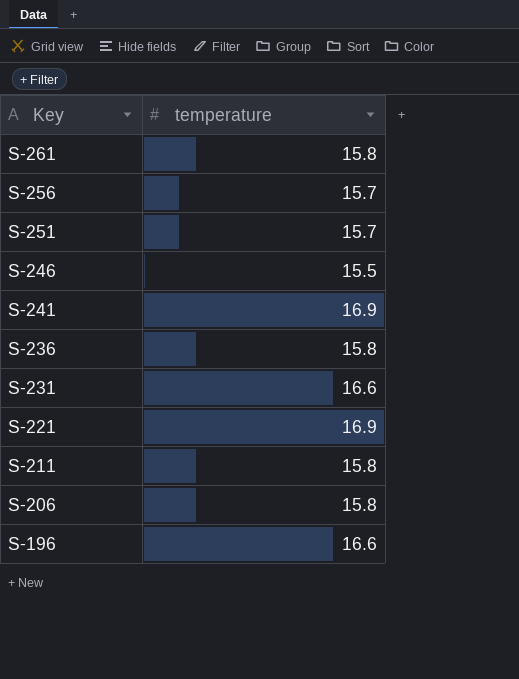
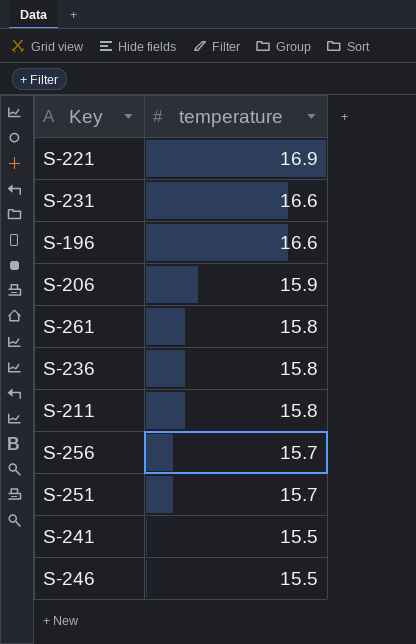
row order: Key descending -> temperature descending
S-206 | temperature: 15.8 -> 15.9
S-241 | temperature: 16.9 -> 15.5

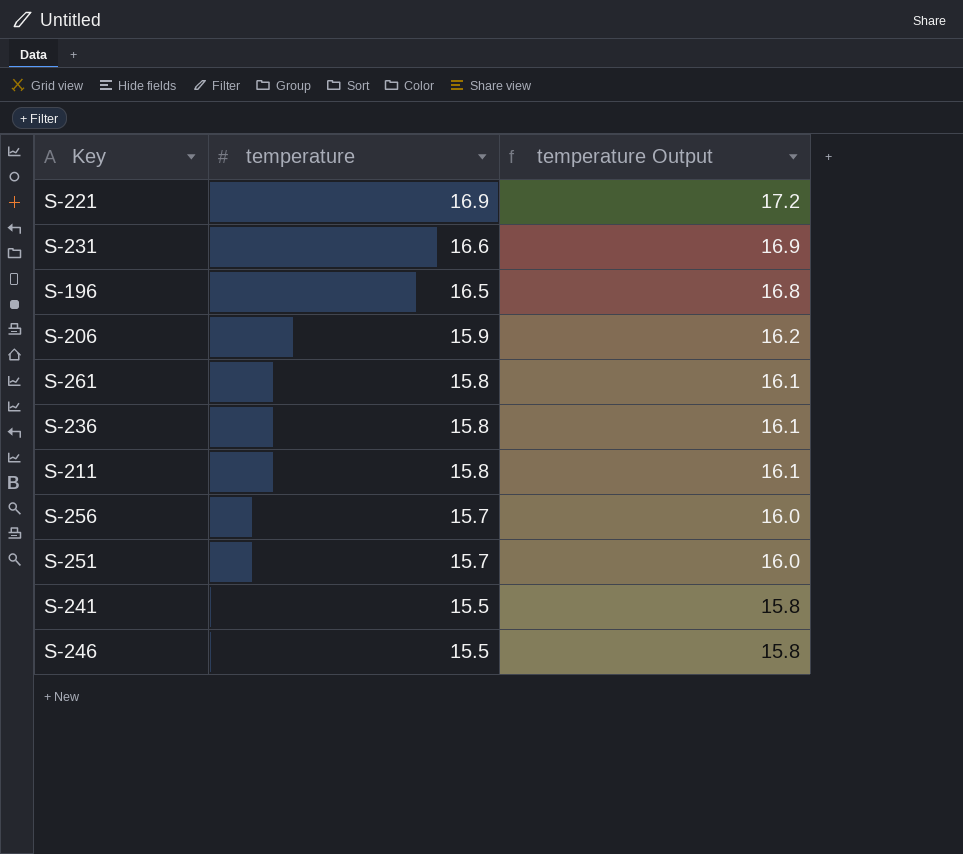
column temperature Output | formula: none -> [temperature] * 1.02
S-196 | temperature: 16.6 -> 16.5

